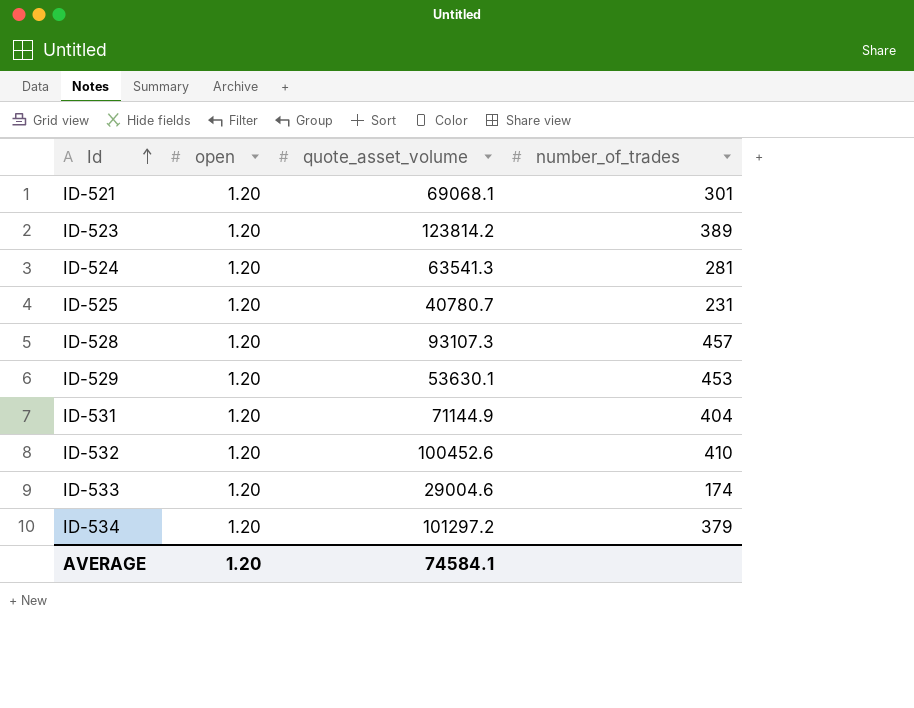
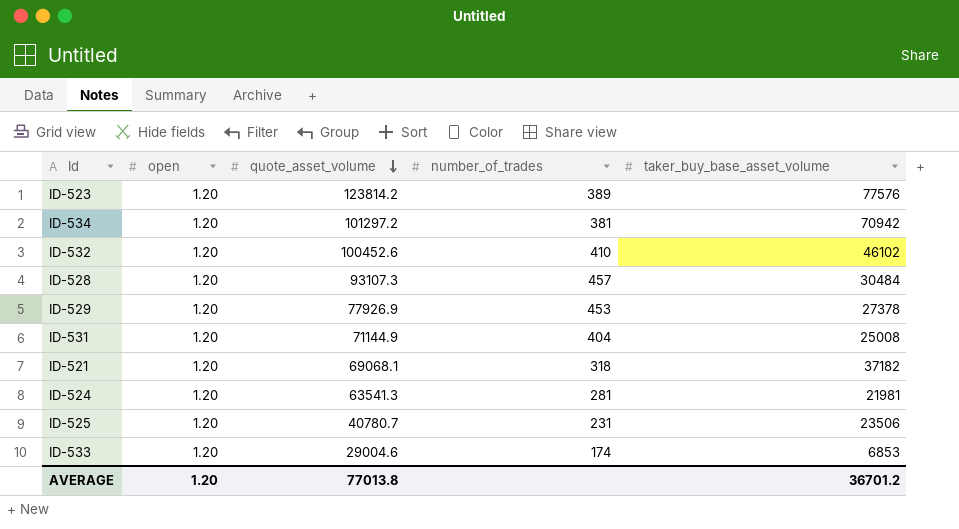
row order: Id ascending -> quote_asset_volume descending
column taker_buy_base_asset_volume | position: none -> 5
ID-534 | number_of_trades: 379 -> 381
ID-529 | quote_asset_volume: 53630.1 -> 77926.9
ID-521 | number_of_trades: 301 -> 318
AVERAGE | quote_asset_volume: 74584.1 -> 77013.8

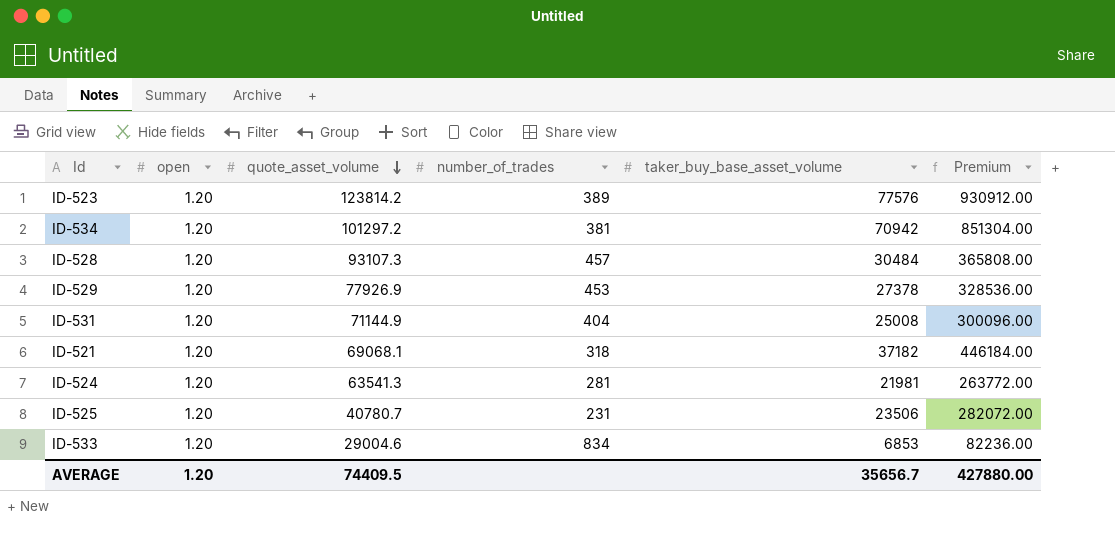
column Premium | formula: none -> [taker_buy_base_asset_volume] * 12
row ID-532: 1.20 | 100452.6 | 410 | 46102 -> none
ID-533 | number_of_trades: 174 -> 834
AVERAGE | quote_asset_volume: 77013.8 -> 74409.5
AVERAGE | taker_buy_base_asset_volume: 36701.2 -> 35656.7

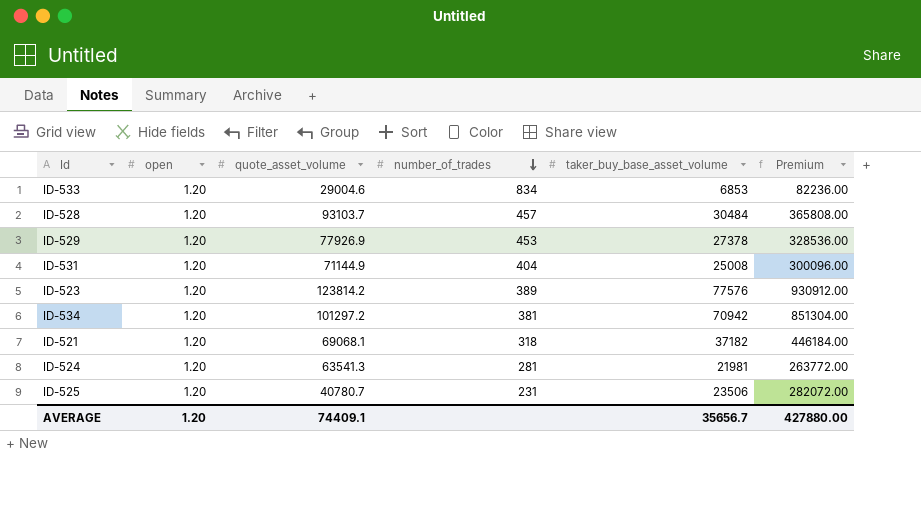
row order: quote_asset_volume descending -> number_of_trades descending
ID-528 | quote_asset_volume: 93107.3 -> 93103.7
AVERAGE | quote_asset_volume: 74409.5 -> 74409.1

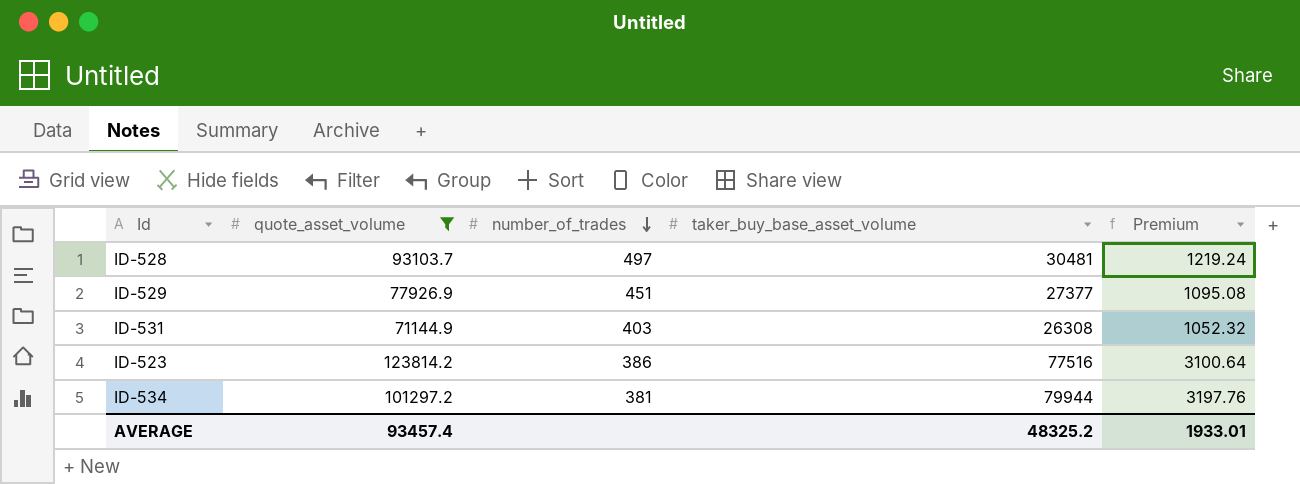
filter: none -> quote_asset_volume >= 71144.9
column open | position: 2 -> none
column Premium | formula: [taker_buy_base_asset_volume] * 12 -> [taker_buy_base_asset_volume] * 0.04
ID-528 | number_of_trades: 457 -> 497
ID-528 | taker_buy_base_asset_volume: 30484 -> 30481
ID-529 | number_of_trades: 453 -> 451
ID-529 | taker_buy_base_asset_volume: 27378 -> 27377
ID-531 | number_of_trades: 404 -> 403
ID-531 | taker_buy_base_asset_volume: 25008 -> 26308
ID-523 | number_of_trades: 389 -> 386
ID-523 | taker_buy_base_asset_volume: 77576 -> 77516
ID-534 | taker_buy_base_asset_volume: 70942 -> 79944
AVERAGE | quote_asset_volume: 74409.1 -> 93457.4
AVERAGE | taker_buy_base_asset_volume: 35656.7 -> 48325.2
AVERAGE | Premium: 427880.00 -> 1933.01

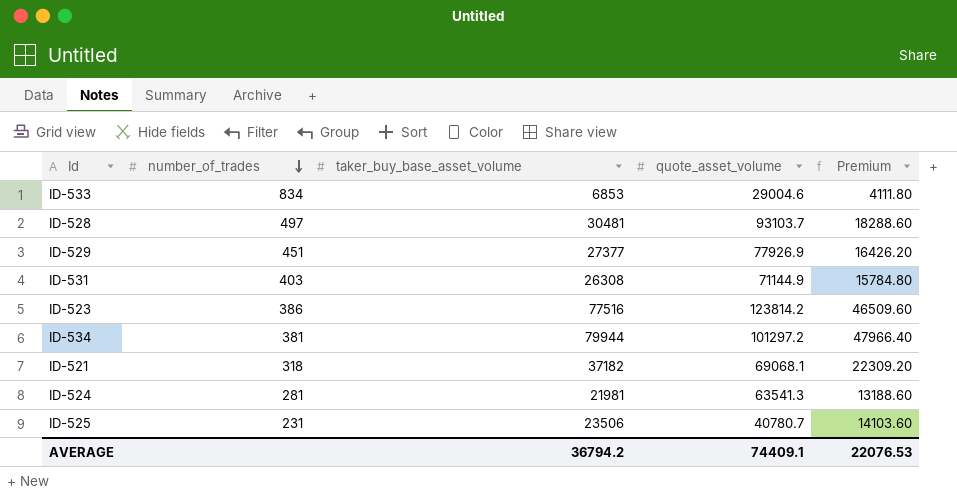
filter: quote_asset_volume >= 71144.9 -> none
column quote_asset_volume | position: 2 -> 4
column Premium | formula: [taker_buy_base_asset_volume] * 0.04 -> [taker_buy_base_asset_volume] * 0.6
AVERAGE | taker_buy_base_asset_volume: 48325.2 -> 36794.2
AVERAGE | quote_asset_volume: 93457.4 -> 74409.1
AVERAGE | Premium: 1933.01 -> 22076.53

